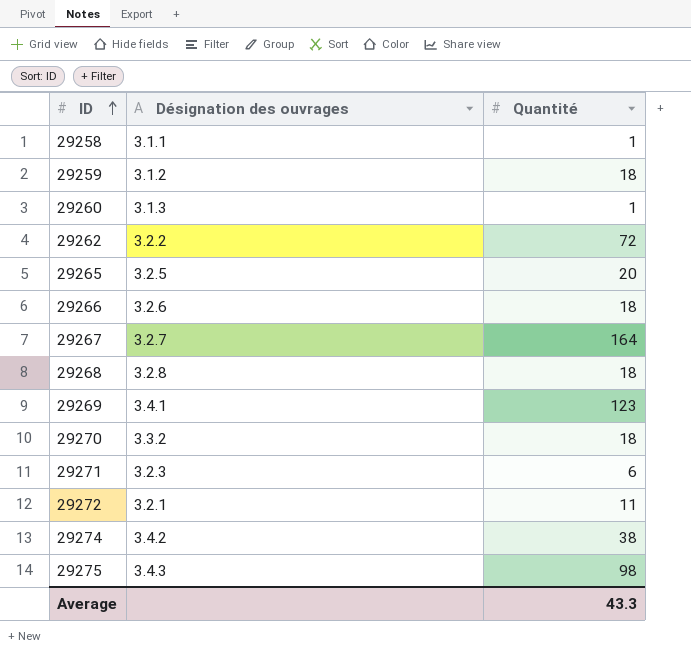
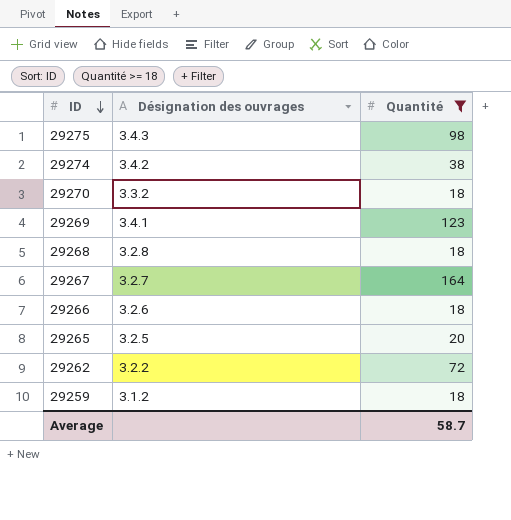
filter: none -> Quantité >= 18
row order: ID ascending -> ID descending
Average | Quantité: 43.3 -> 58.7

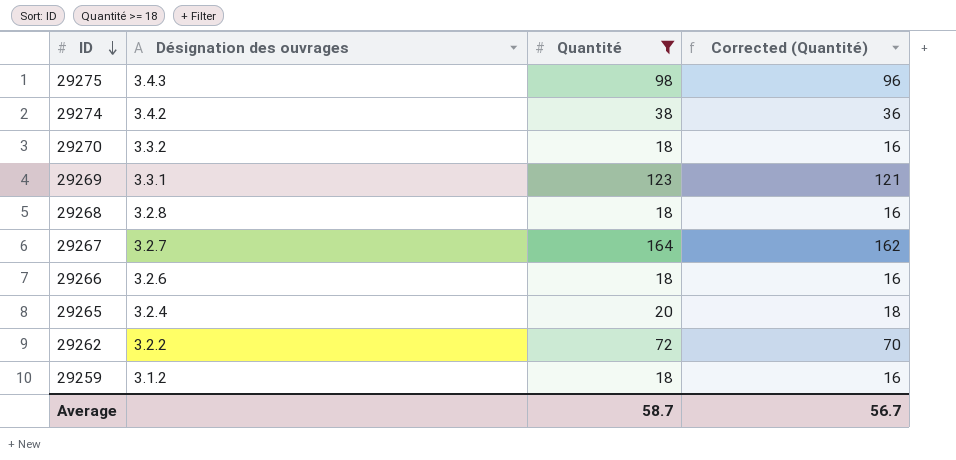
column Corrected (Quantité) | formula: none -> [Quantité] - 2
29269 | Désignation des ouvrages: 3.4.1 -> 3.3.1
29265 | Désignation des ouvrages: 3.2.5 -> 3.2.4

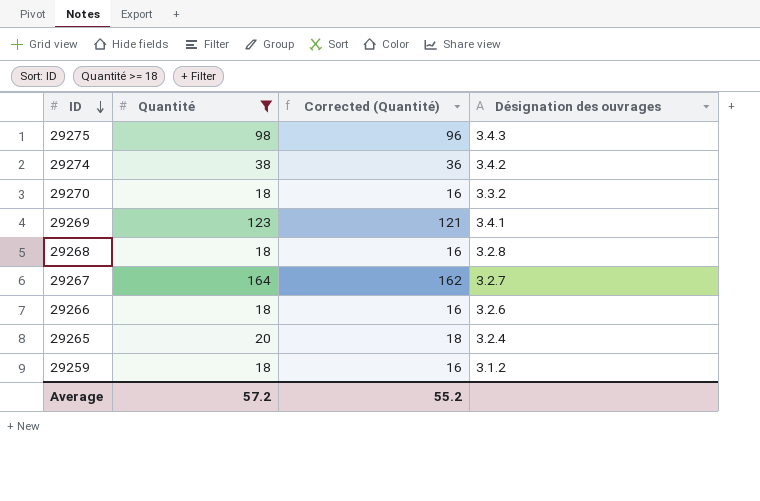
column Désignation des ouvrages | position: 2 -> 4
row 29262: 3.2.2 | 72 | 70 -> none
29269 | Désignation des ouvrages: 3.3.1 -> 3.4.1
Average | Quantité: 58.7 -> 57.2
Average | Corrected (Quantité): 56.7 -> 55.2

